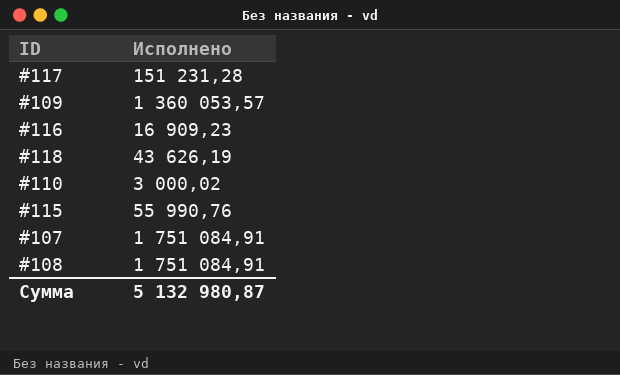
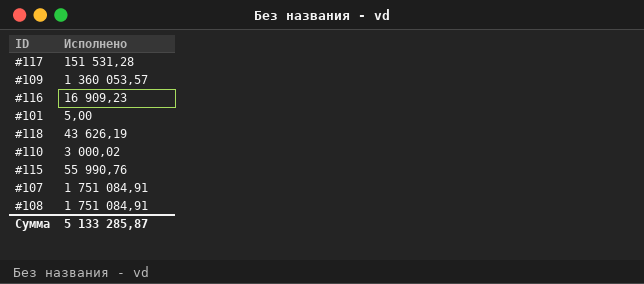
#117 | Исполнено: 151 231,28 -> 151 531,28
row #101: none -> 5,00
Сумма | Исполнено: 5 132 980,87 -> 5 133 285,87

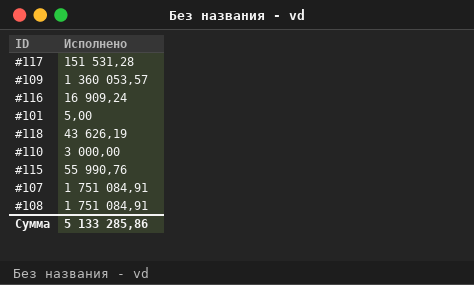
#116 | Исполнено: 16 909,23 -> 16 909,24
#110 | Исполнено: 3 000,02 -> 3 000,00
Сумма | Исполнено: 5 133 285,87 -> 5 133 285,86

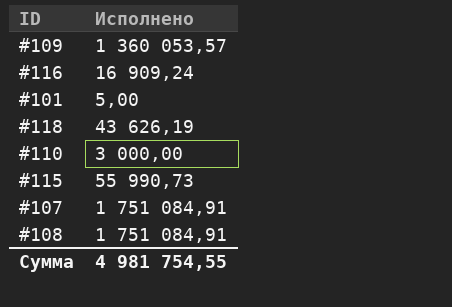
row #117: 151 531,28 -> none
#115 | Исполнено: 55 990,76 -> 55 990,73
Сумма | Исполнено: 5 133 285,86 -> 4 981 754,55

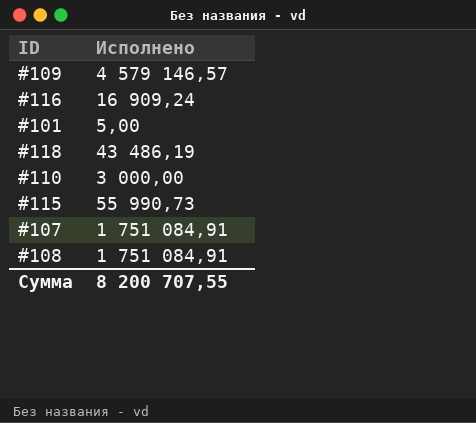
#109 | Исполнено: 1 360 053,57 -> 4 579 146,57
#118 | Исполнено: 43 626,19 -> 43 486,19
Сумма | Исполнено: 4 981 754,55 -> 8 200 707,55

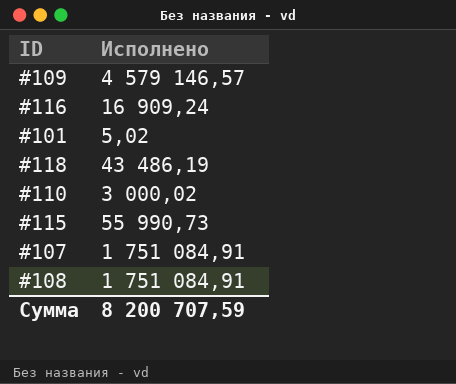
#101 | Исполнено: 5,00 -> 5,02
#110 | Исполнено: 3 000,00 -> 3 000,02
Сумма | Исполнено: 8 200 707,55 -> 8 200 707,59

